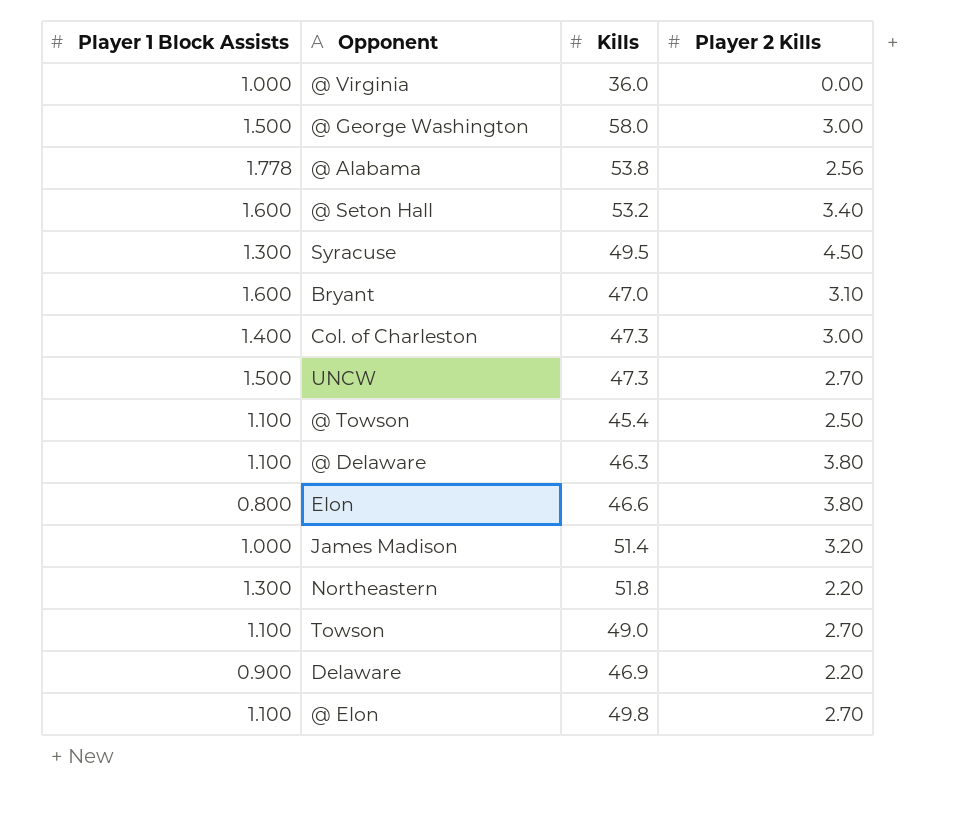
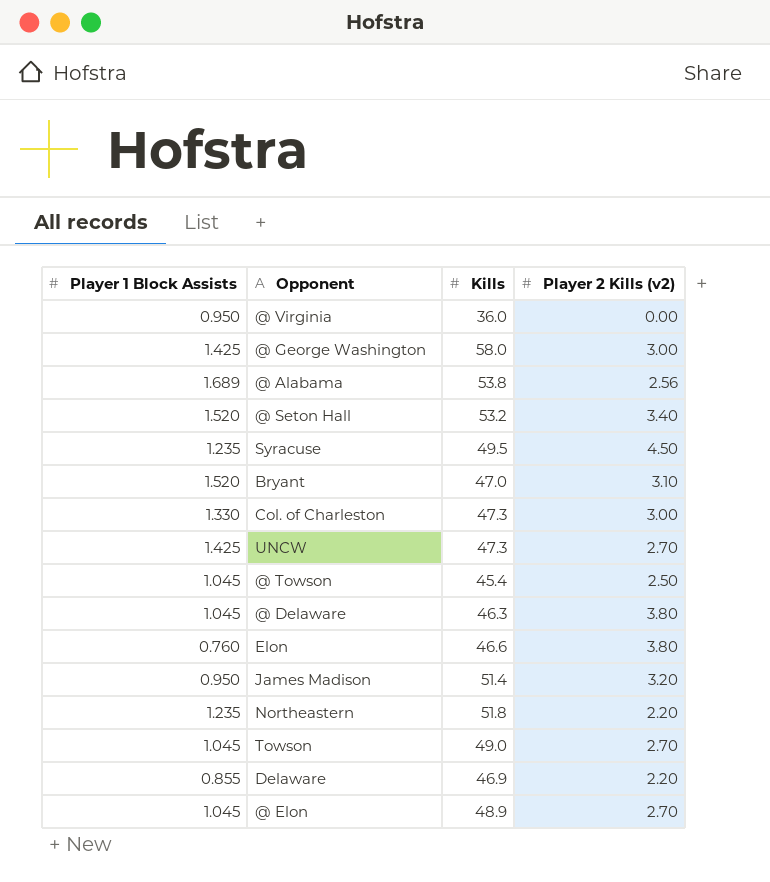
column name: Player 2 Kills -> Player 2 Kills (v2)
@ Virginia | Player 1 Block Assists: 1.000 -> 0.950
@ George Washington | Player 1 Block Assists: 1.500 -> 1.425
@ Alabama | Player 1 Block Assists: 1.778 -> 1.689
@ Seton Hall | Player 1 Block Assists: 1.600 -> 1.520
Syracuse | Player 1 Block Assists: 1.300 -> 1.235
Bryant | Player 1 Block Assists: 1.600 -> 1.520
Col. of Charleston | Player 1 Block Assists: 1.400 -> 1.330
UNCW | Player 1 Block Assists: 1.500 -> 1.425
@ Towson | Player 1 Block Assists: 1.100 -> 1.045
@ Delaware | Player 1 Block Assists: 1.100 -> 1.045
Elon | Player 1 Block Assists: 0.800 -> 0.760
James Madison | Player 1 Block Assists: 1.000 -> 0.950
Northeastern | Player 1 Block Assists: 1.300 -> 1.235
Towson | Player 1 Block Assists: 1.100 -> 1.045
Delaware | Player 1 Block Assists: 0.900 -> 0.855
@ Elon | Player 1 Block Assists: 1.100 -> 1.045
@ Elon | Kills: 49.8 -> 48.9

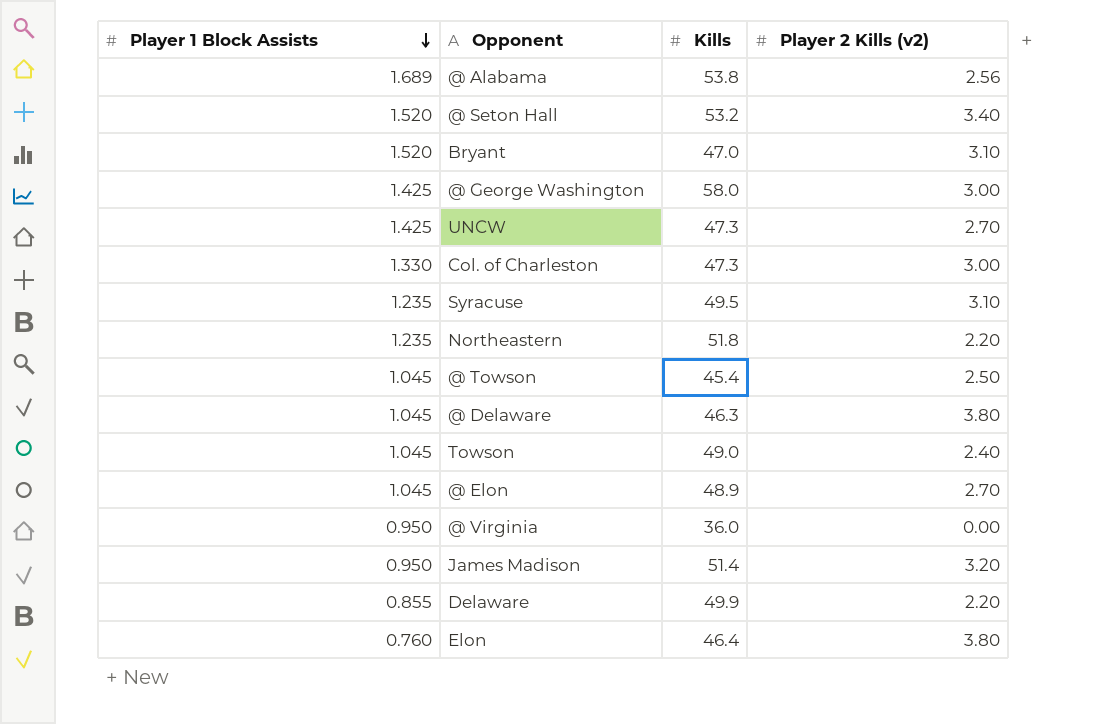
row order: none -> Player 1 Block Assists descending
Syracuse | Player 2 Kills (v2): 4.50 -> 3.10
Towson | Player 2 Kills (v2): 2.70 -> 2.40
Delaware | Kills: 46.9 -> 49.9
Elon | Kills: 46.6 -> 46.4

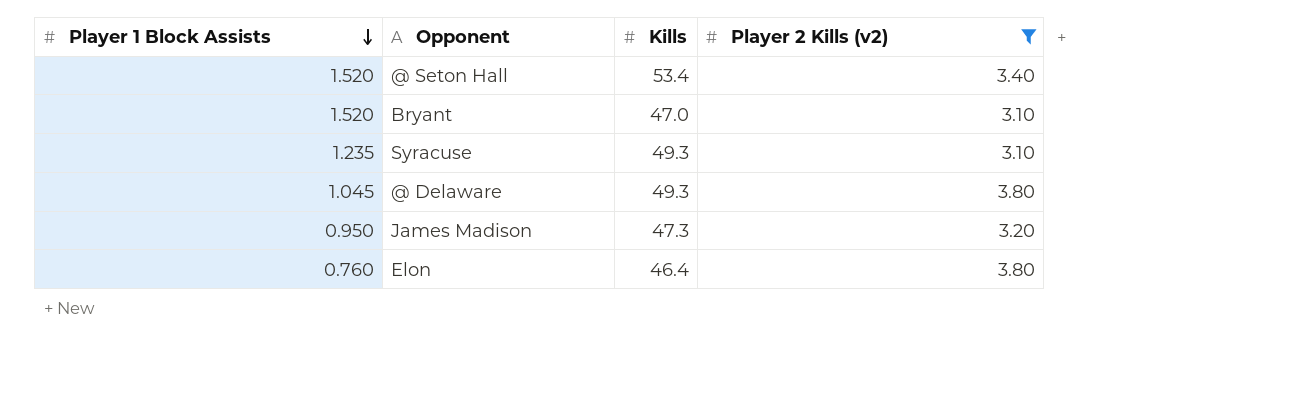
filter: none -> Player 2 Kills (v2) >= 3.10
@ Seton Hall | Kills: 53.2 -> 53.4
Syracuse | Kills: 49.5 -> 49.3
@ Delaware | Kills: 46.3 -> 49.3
James Madison | Kills: 51.4 -> 47.3

